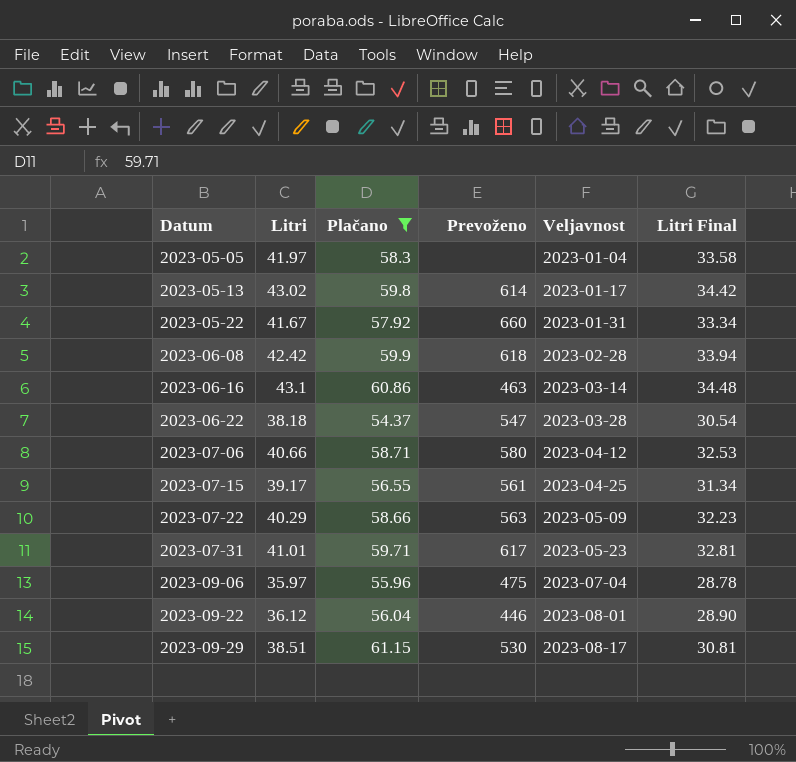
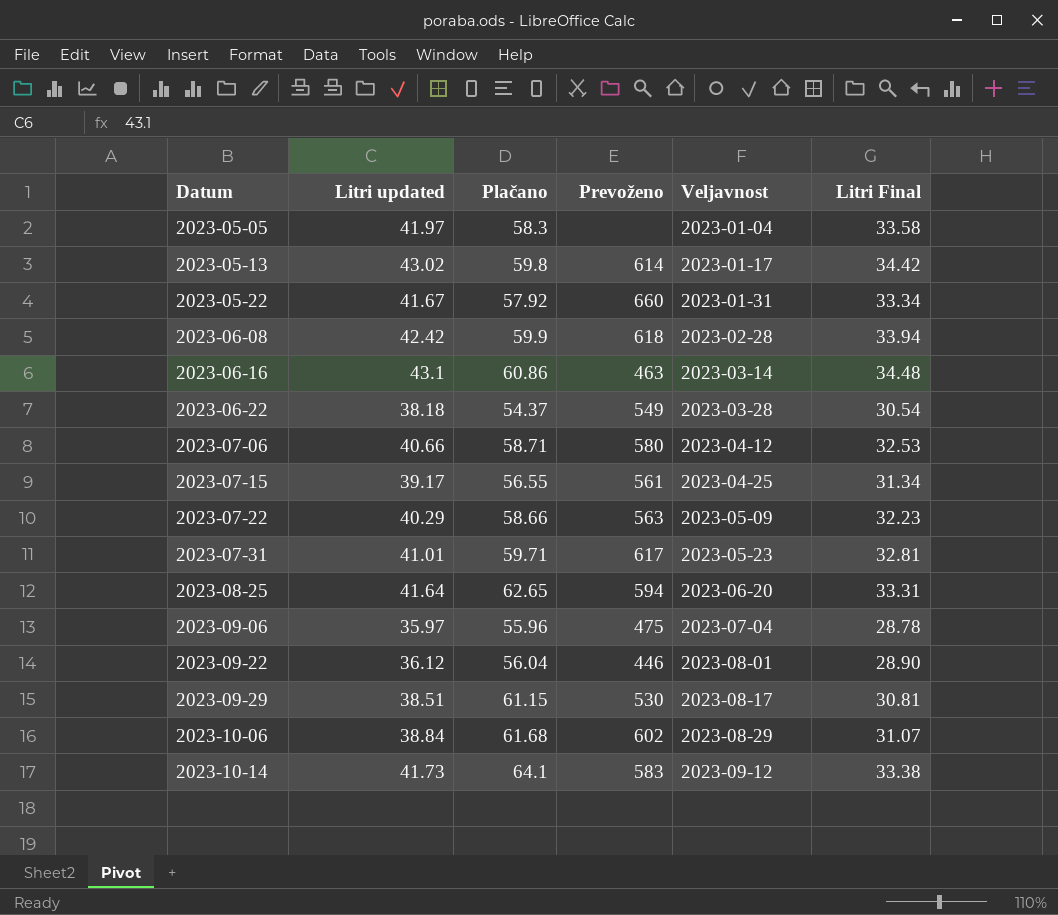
filter: Plačano <= 61.15 -> none
column name: Litri -> Litri updated
2023-06-22 | Prevoženo: 547 -> 549

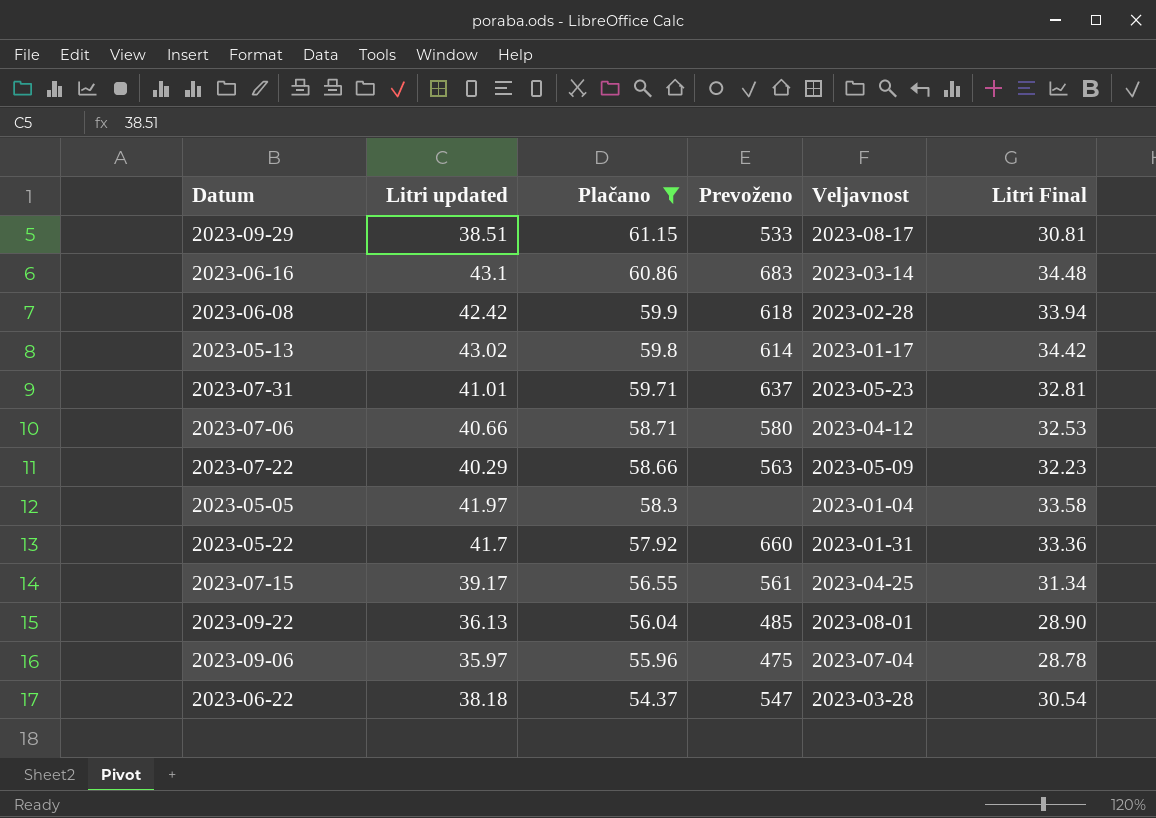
filter: none -> Plačano <= 61.15
row order: Datum ascending -> Plačano descending
2023-09-29 | Prevoženo: 530 -> 533
2023-06-16 | Prevoženo: 463 -> 683
2023-07-31 | Prevoženo: 617 -> 637
2023-05-22 | Litri updated: 41.67 -> 41.7
2023-05-22 | Litri Final: 33.34 -> 33.36
2023-09-22 | Litri updated: 36.12 -> 36.13
2023-09-22 | Prevoženo: 446 -> 485
2023-06-22 | Prevoženo: 549 -> 547

